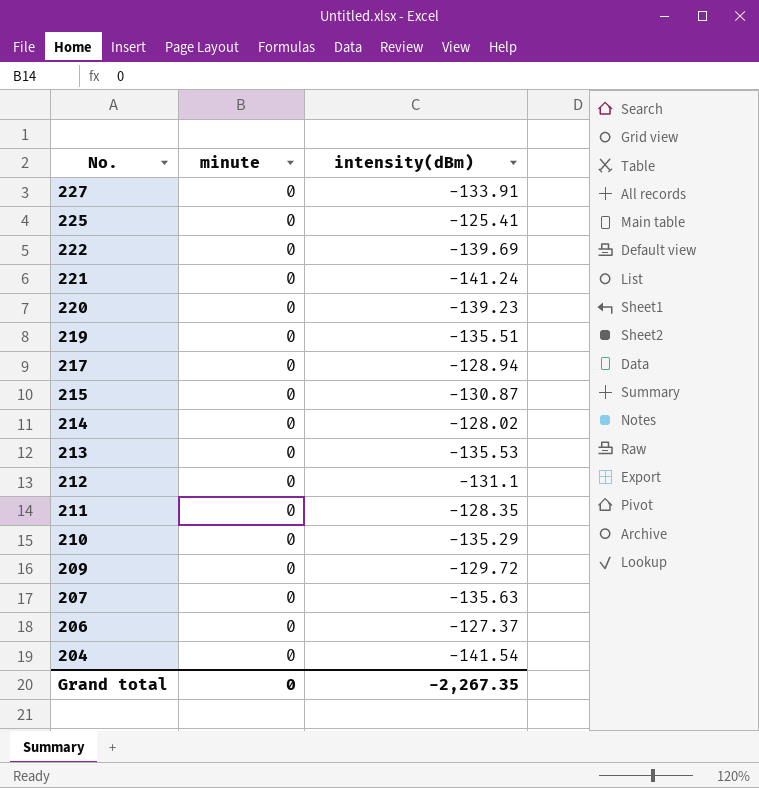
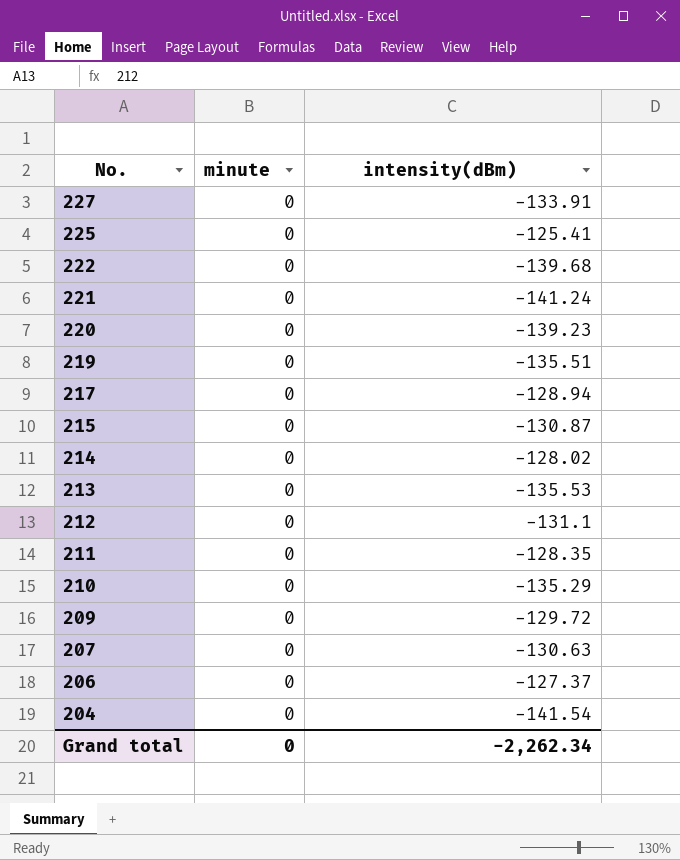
222 | intensity(dBm): -139.69 -> -139.68
207 | intensity(dBm): -135.63 -> -130.63
Grand total | intensity(dBm): -2,267.35 -> -2,262.34

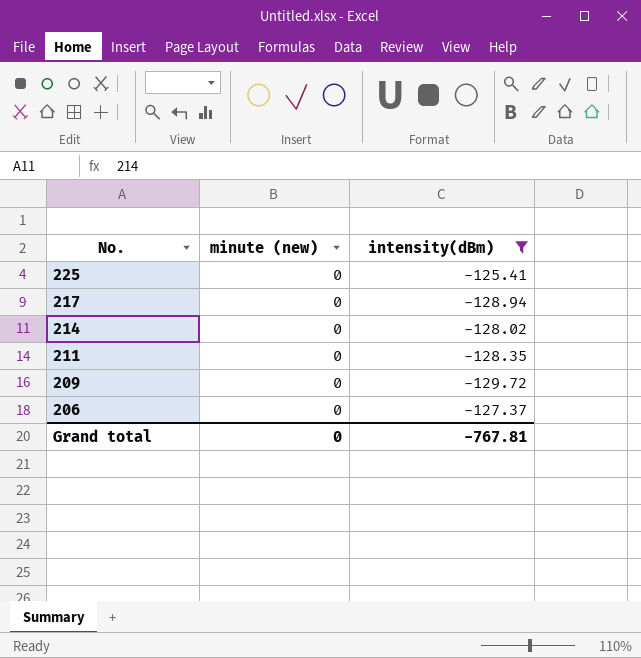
filter: none -> intensity(dBm) >= -129.72
column name: minute -> minute (new)
Grand total | intensity(dBm): -2,262.34 -> -767.81

